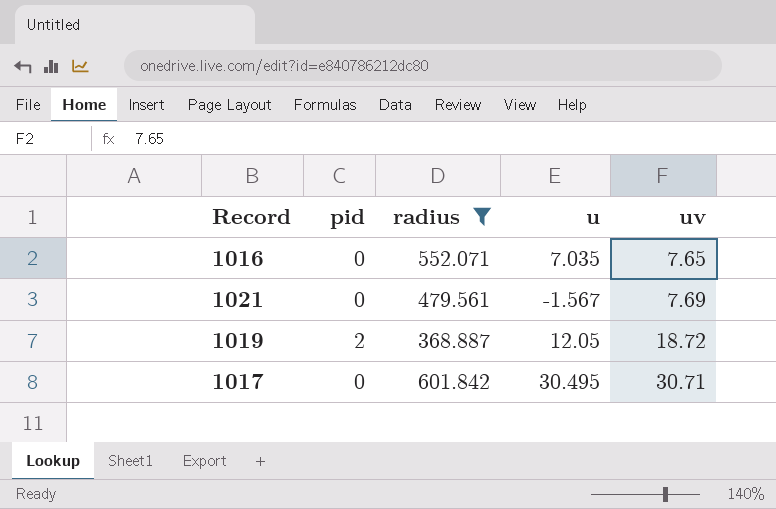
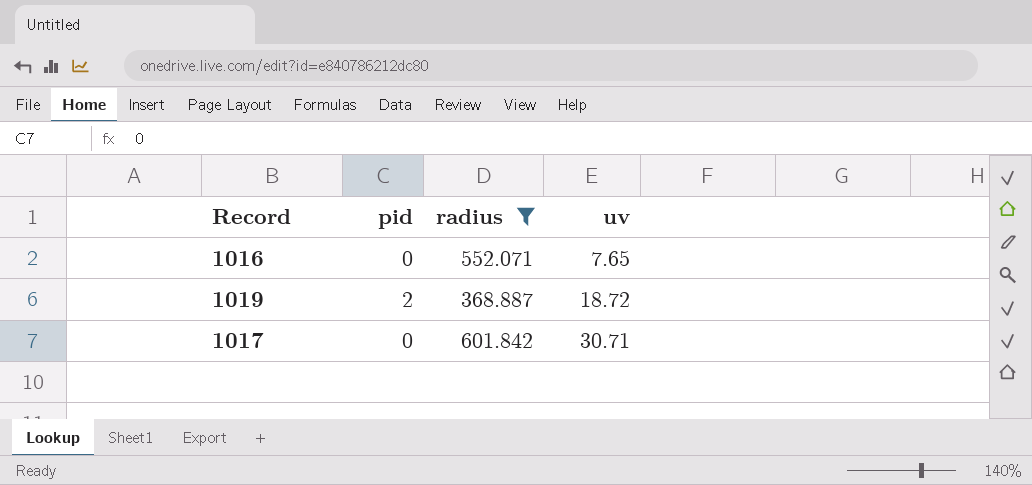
column u | position: 4 -> none
row 1021: 0 | 479.561 | -1.567 | 7.69 -> none

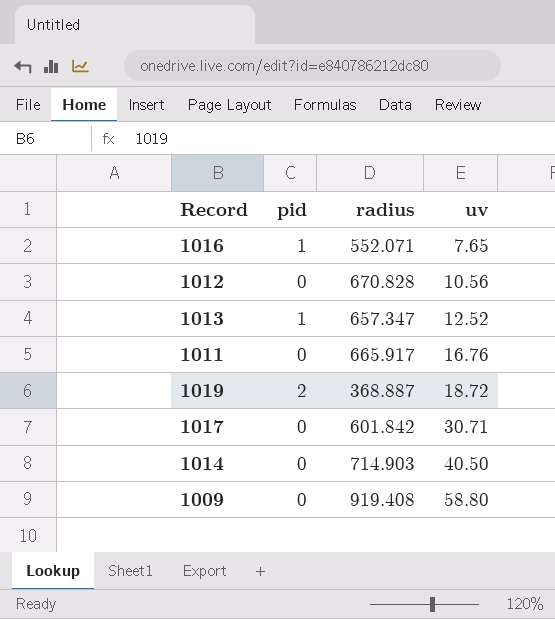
filter: radius <= 601.842 -> none
1016 | pid: 0 -> 1

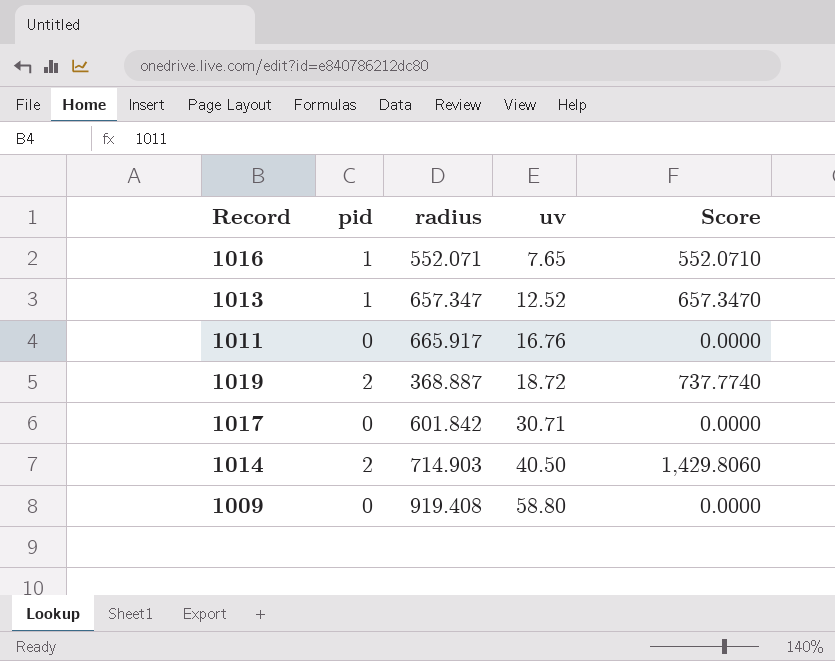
column Score | formula: none -> [pid] * [radius]
row 1012: 0 | 670.828 | 10.56 -> none
1014 | pid: 0 -> 2

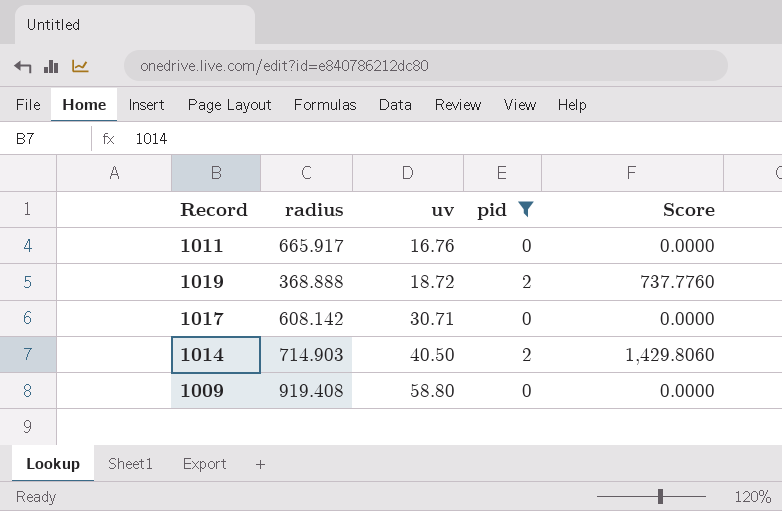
filter: none -> pid != 1
column pid | position: 2 -> 4
1019 | radius: 368.887 -> 368.888
1019 | Score: 737.7740 -> 737.7760
1017 | radius: 601.842 -> 608.142

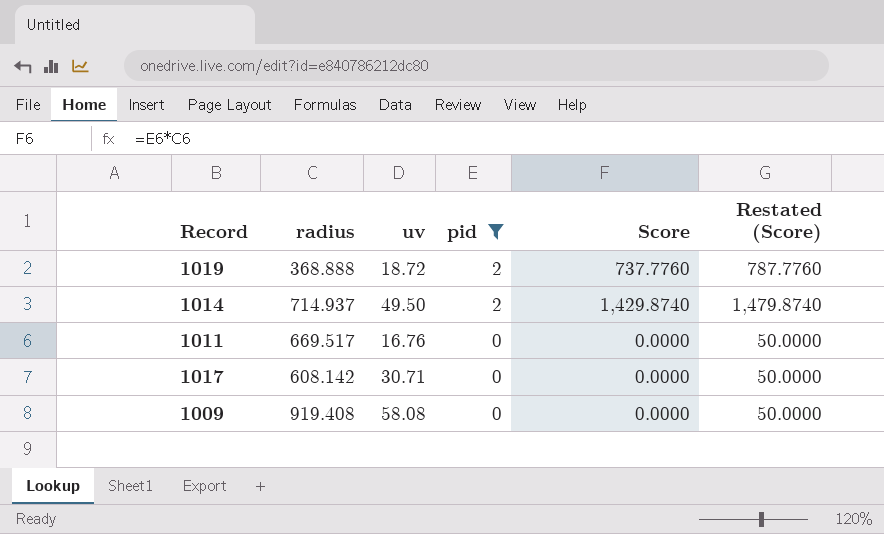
row order: uv ascending -> pid descending
column Restated (Score) | formula: none -> [Score] + 50
1014 | radius: 714.903 -> 714.937
1014 | uv: 40.50 -> 49.50
1014 | Score: 1,429.8060 -> 1,429.8740
1011 | radius: 665.917 -> 669.517
1009 | uv: 58.80 -> 58.08

